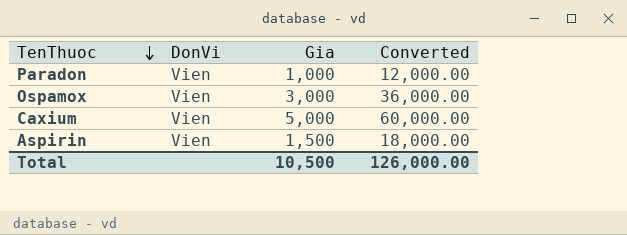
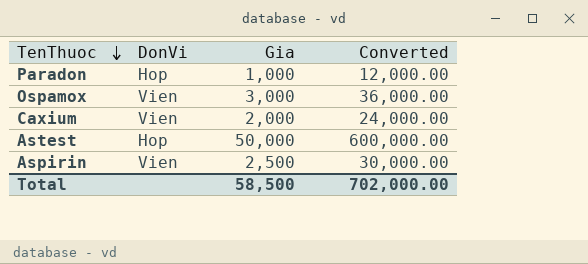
Paradon | DonVi: Vien -> Hop
Caxium | Gia: 5,000 -> 2,000
Caxium | Converted: 60,000.00 -> 24,000.00
row Astest: none -> Hop | 50,000 | 600,000.00
Aspirin | Gia: 1,500 -> 2,500
Aspirin | Converted: 18,000.00 -> 30,000.00
Total | Gia: 10,500 -> 58,500
Total | Converted: 126,000.00 -> 702,000.00

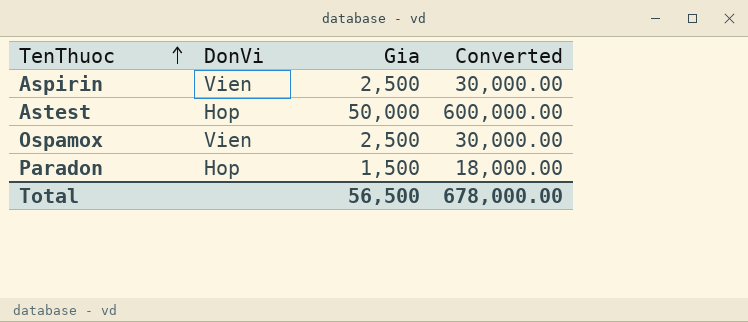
row order: TenThuoc descending -> TenThuoc ascending
row Caxium: Vien | 2,000 | 24,000.00 -> none
Ospamox | Gia: 3,000 -> 2,500
Ospamox | Converted: 36,000.00 -> 30,000.00
Paradon | Gia: 1,000 -> 1,500
Paradon | Converted: 12,000.00 -> 18,000.00
Total | Gia: 58,500 -> 56,500
Total | Converted: 702,000.00 -> 678,000.00

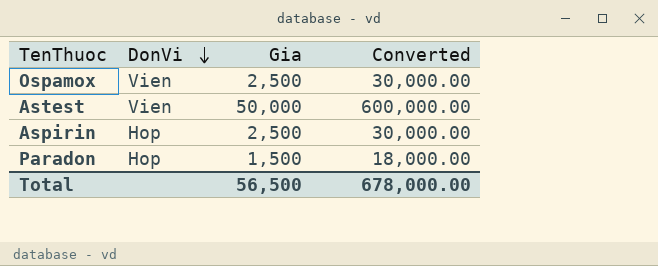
row order: TenThuoc ascending -> DonVi descending
Astest | DonVi: Hop -> Vien
Aspirin | DonVi: Vien -> Hop

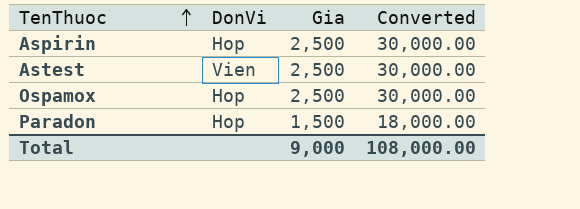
row order: DonVi descending -> TenThuoc ascending
Astest | Gia: 50,000 -> 2,500
Astest | Converted: 600,000.00 -> 30,000.00
Ospamox | DonVi: Vien -> Hop
Total | Gia: 56,500 -> 9,000
Total | Converted: 678,000.00 -> 108,000.00

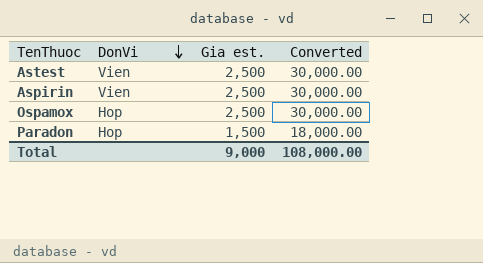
row order: TenThuoc ascending -> DonVi descending
column name: Gia -> Gia est.
Aspirin | DonVi: Hop -> Vien

